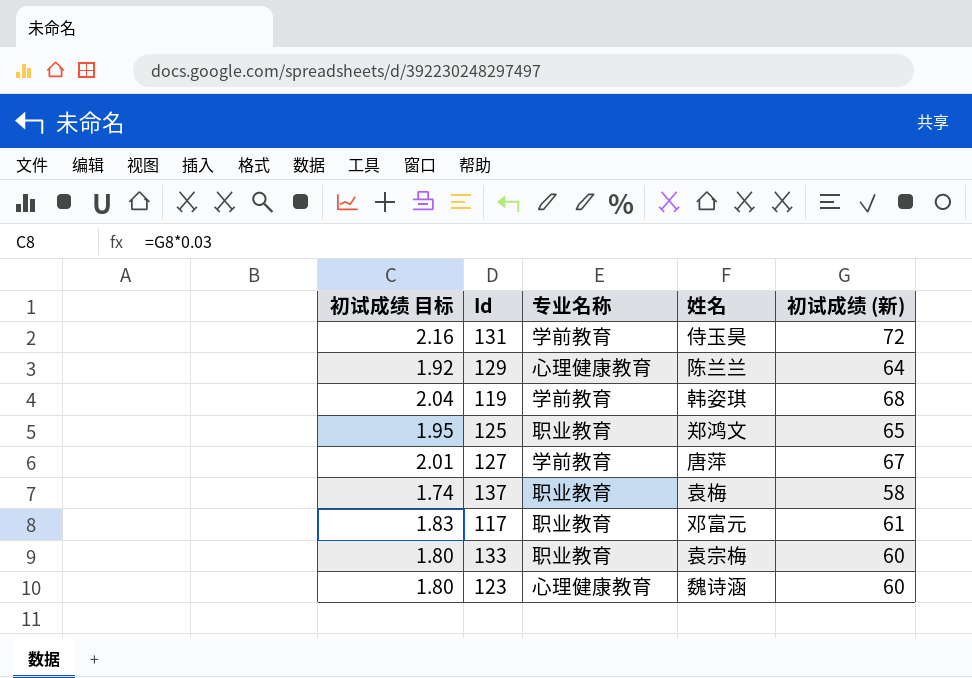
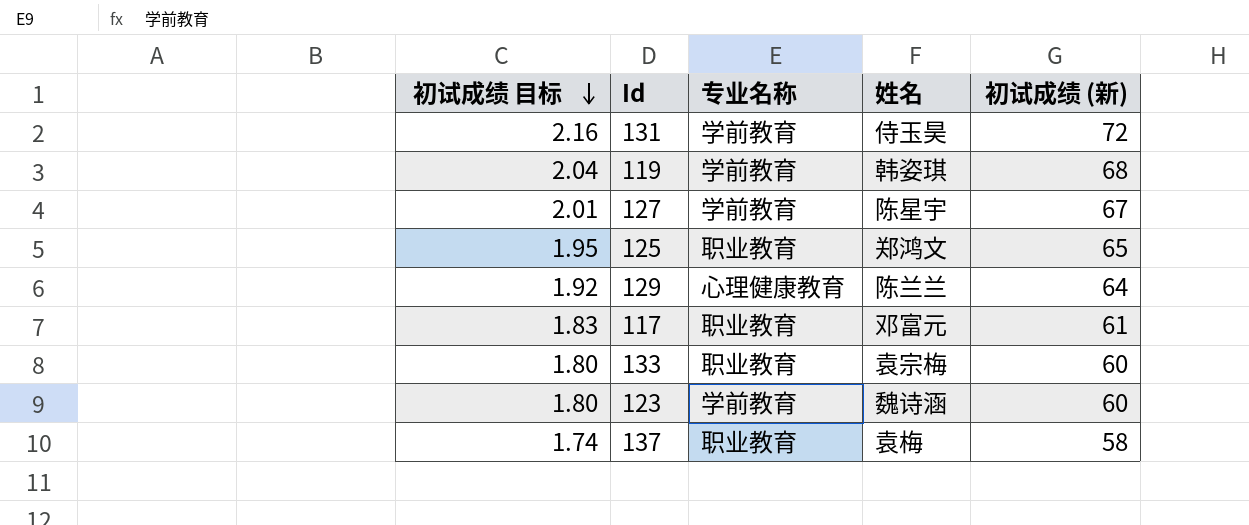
row order: none -> 初试成绩 目标 descending
127 | 姓名: 唐萍 -> 陈星宇
123 | 专业名称: 心理健康教育 -> 学前教育

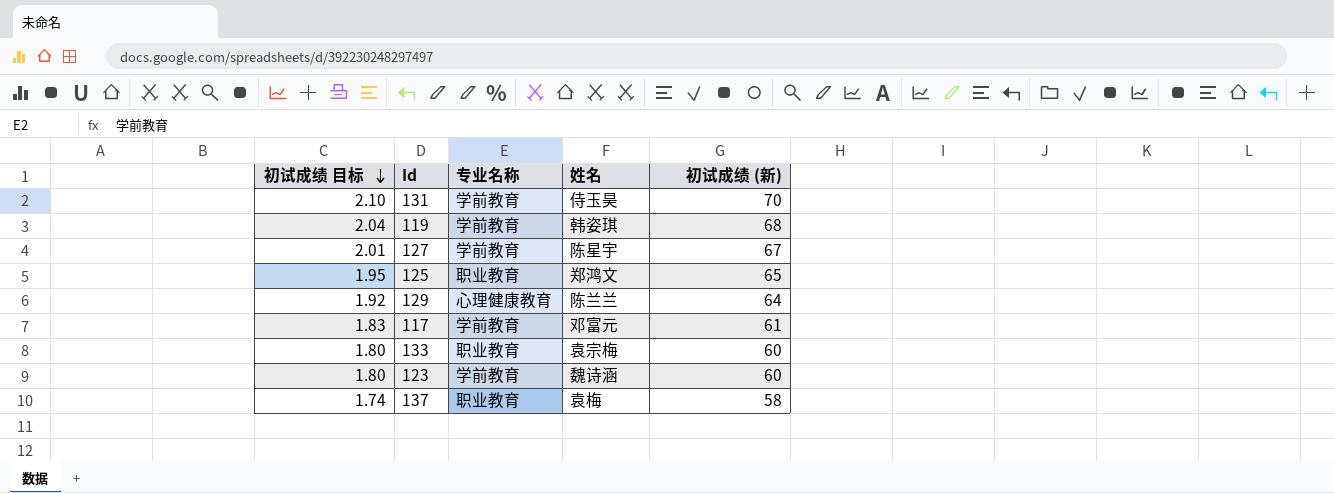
131 | 初试成绩 目标: 2.16 -> 2.10
131 | 初试成绩 (新): 72 -> 70
117 | 专业名称: 职业教育 -> 学前教育

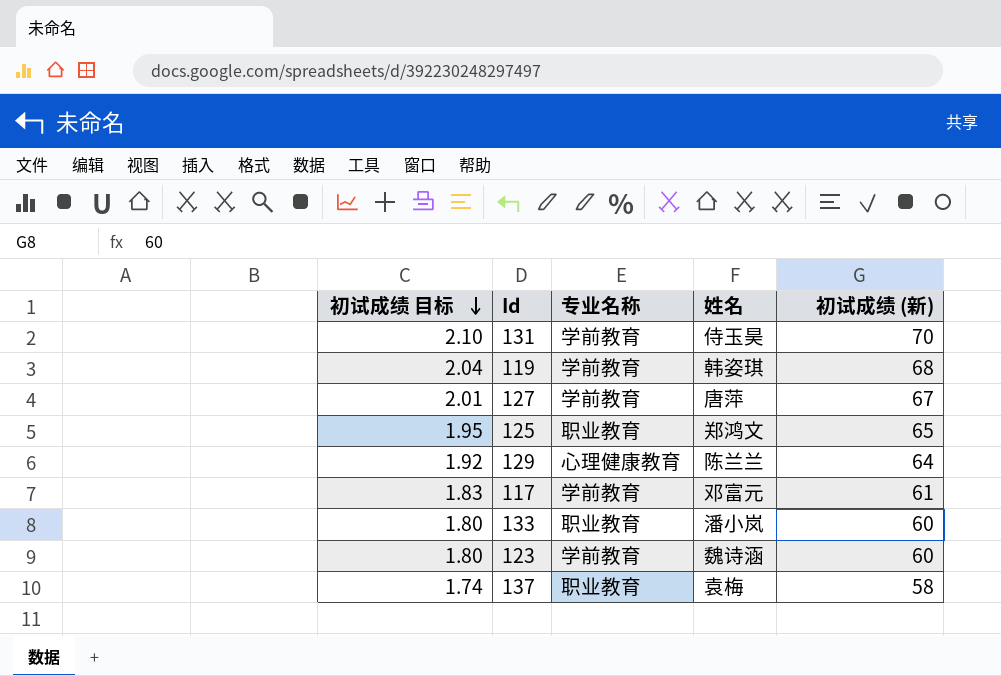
127 | 姓名: 陈星宇 -> 唐萍
133 | 姓名: 袁宗梅 -> 潘小岚

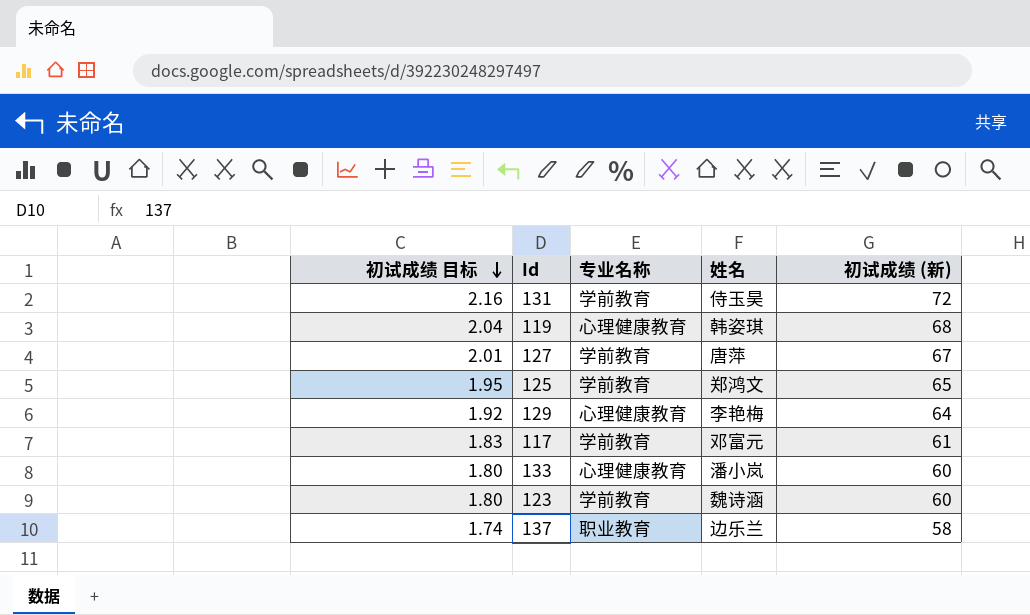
131 | 初试成绩 目标: 2.10 -> 2.16
131 | 初试成绩 (新): 70 -> 72
119 | 专业名称: 学前教育 -> 心理健康教育
125 | 专业名称: 职业教育 -> 学前教育
129 | 姓名: 陈兰兰 -> 李艳梅
133 | 专业名称: 职业教育 -> 心理健康教育
137 | 姓名: 袁梅 -> 边乐兰

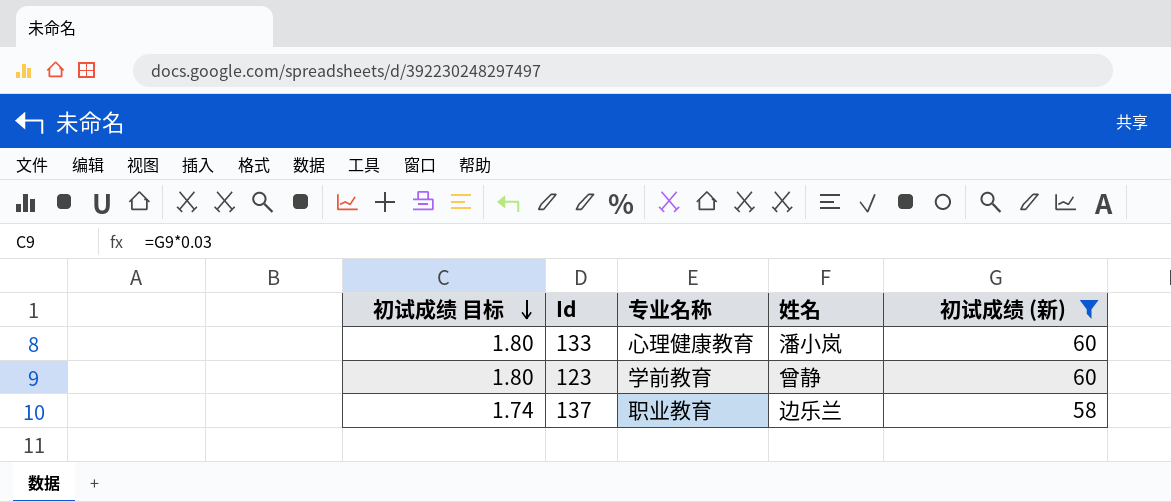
filter: none -> 初试成绩 (新) <= 60
123 | 姓名: 魏诗涵 -> 曾静

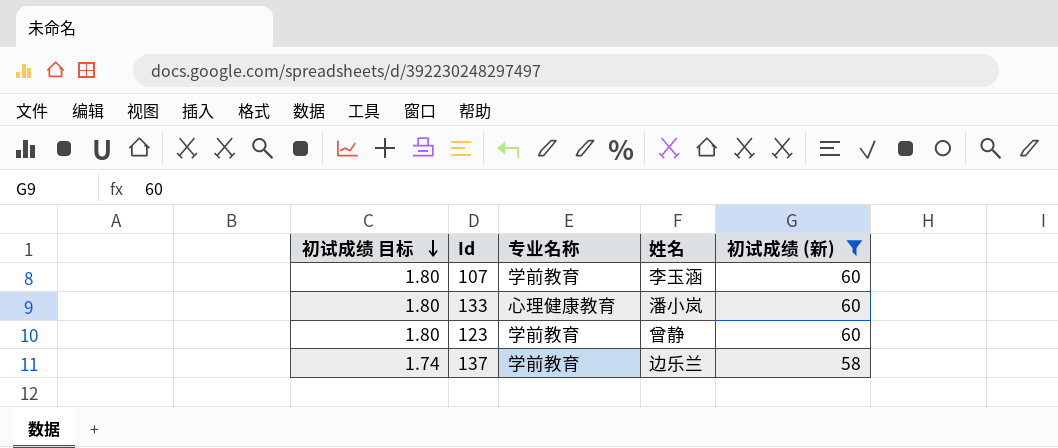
row 107: none -> 1.80 | 学前教育 | 李玉涵 | 60
137 | 专业名称: 职业教育 -> 学前教育

